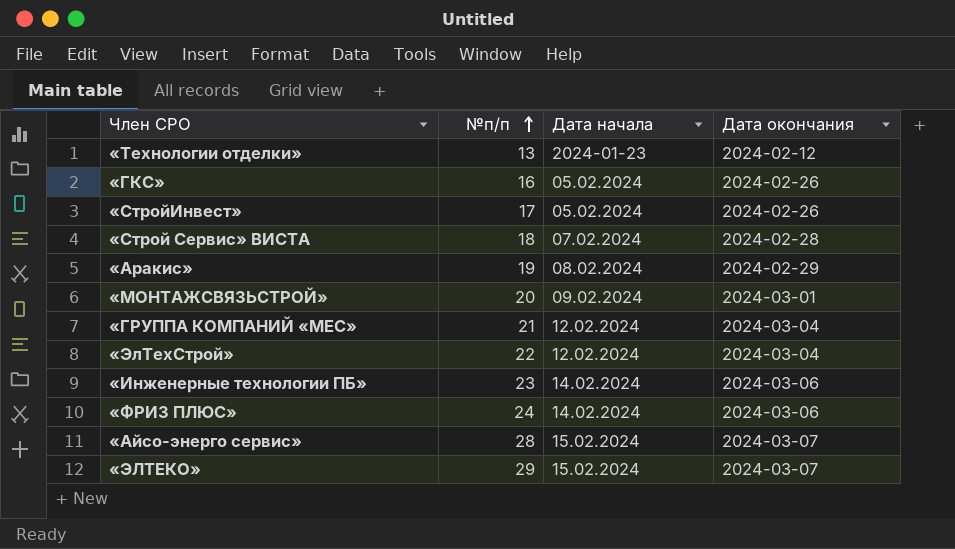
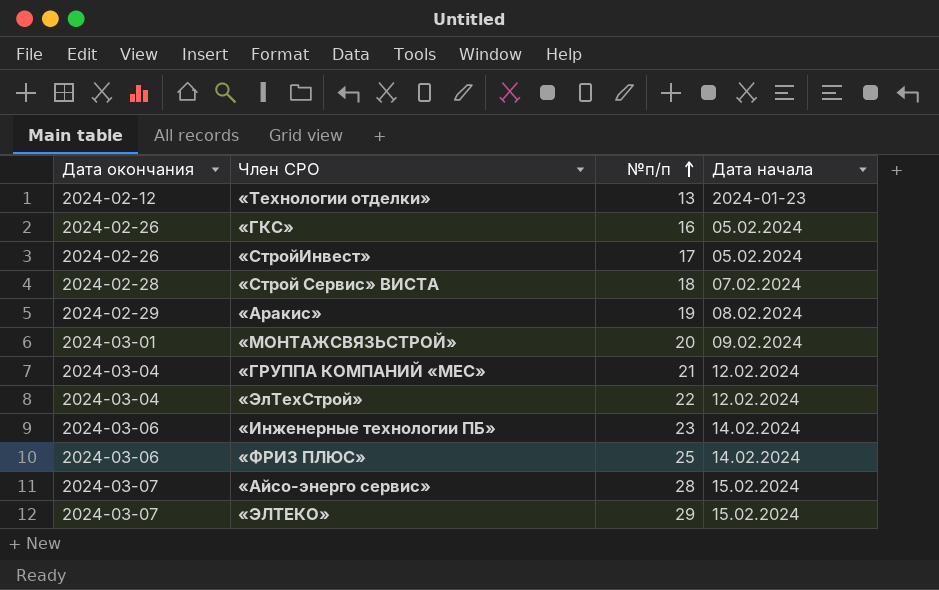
column Дата окончания | position: 4 -> 1
«ФРИЗ ПЛЮС» | №п/п: 24 -> 25

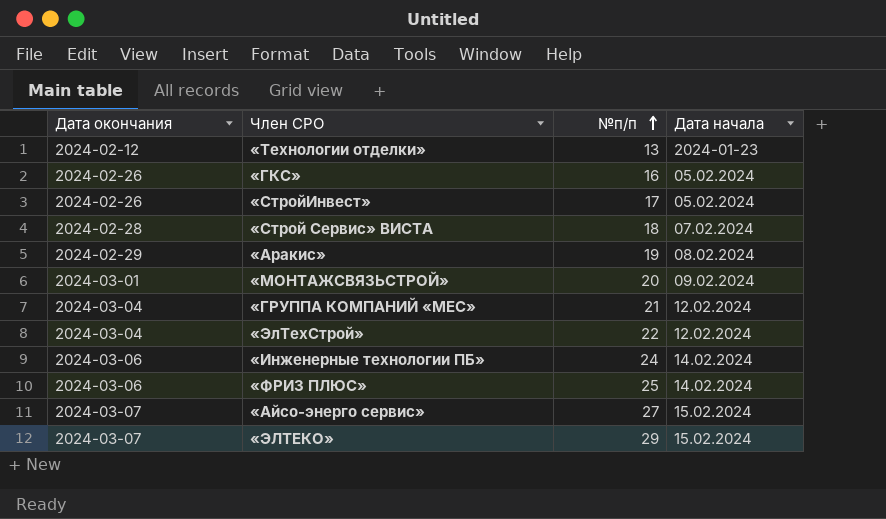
«Инженерные технологии ПБ» | №п/п: 23 -> 24
«Айсо-энерго сервис» | №п/п: 28 -> 27

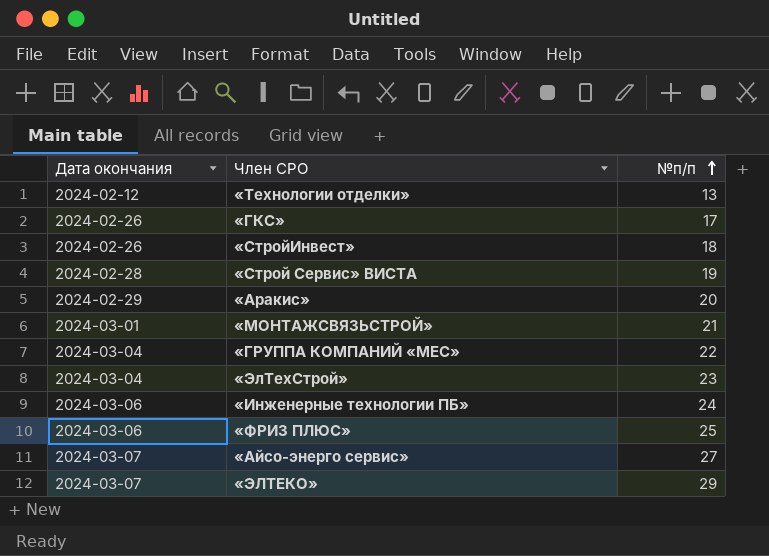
column Дата начала | position: 4 -> none
«ГКС» | №п/п: 16 -> 17
«СтройИнвест» | №п/п: 17 -> 18
«Строй Сервис» ВИСТА | №п/п: 18 -> 19
«Аракис» | №п/п: 19 -> 20
«МОНТАЖСВЯЗЬСТРОЙ» | №п/п: 20 -> 21
«ГРУППА КОМПАНИЙ «МЕС» | №п/п: 21 -> 22
«ЭлТехСтрой» | №п/п: 22 -> 23

